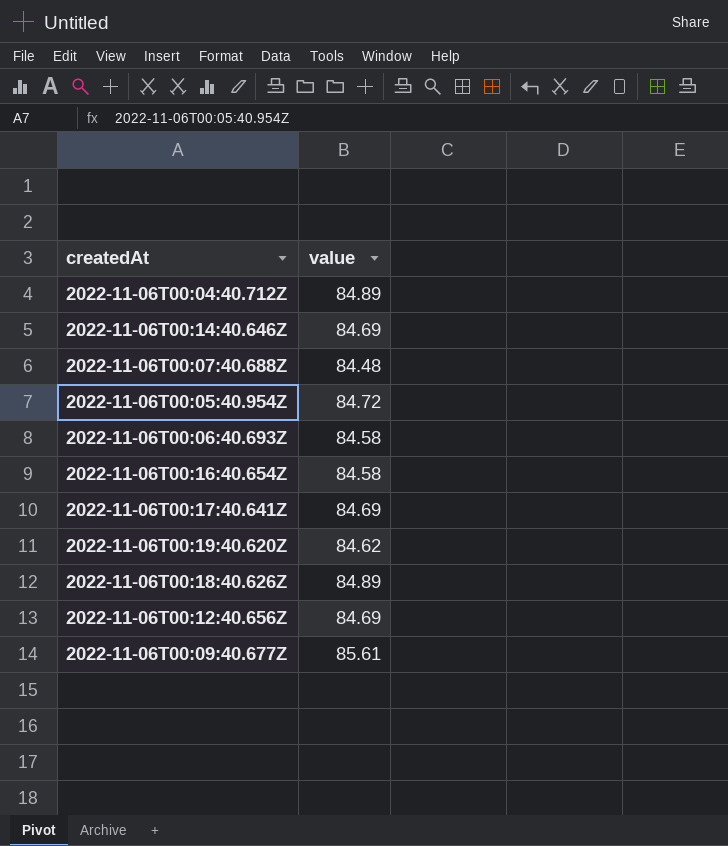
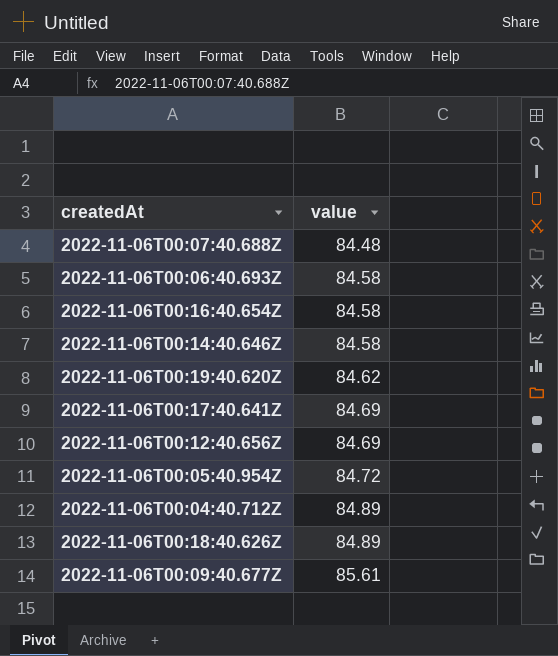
row order: none -> value ascending
2022-11-06T00:14:40.646Z | value: 84.69 -> 84.58

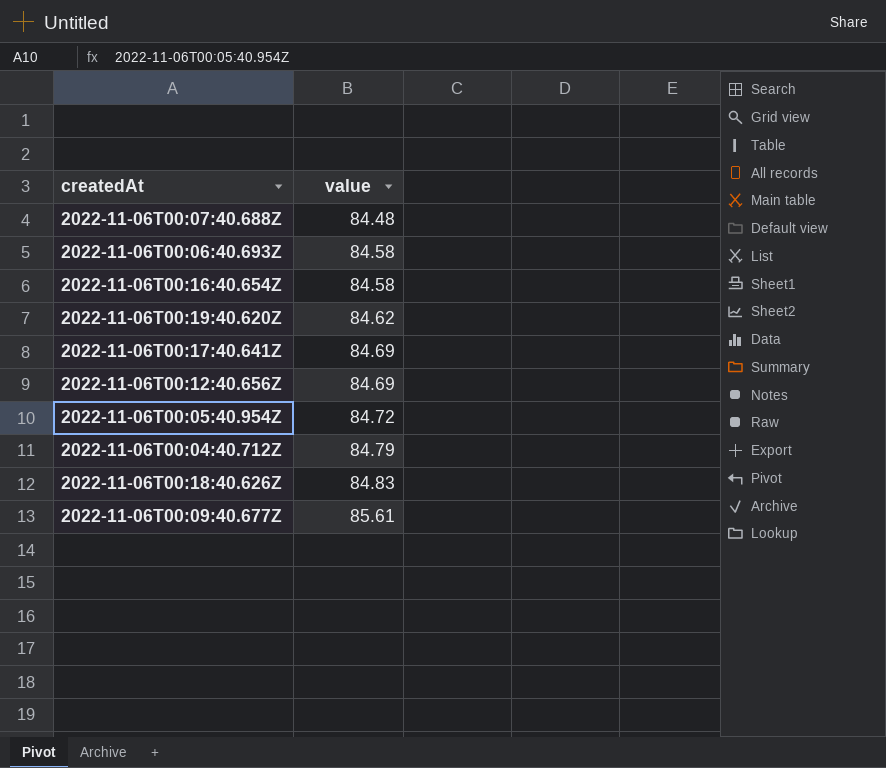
row 2022-11-06T00:14:40.646Z: 84.58 -> none
2022-11-06T00:04:40.712Z | value: 84.89 -> 84.79
2022-11-06T00:18:40.626Z | value: 84.89 -> 84.83

